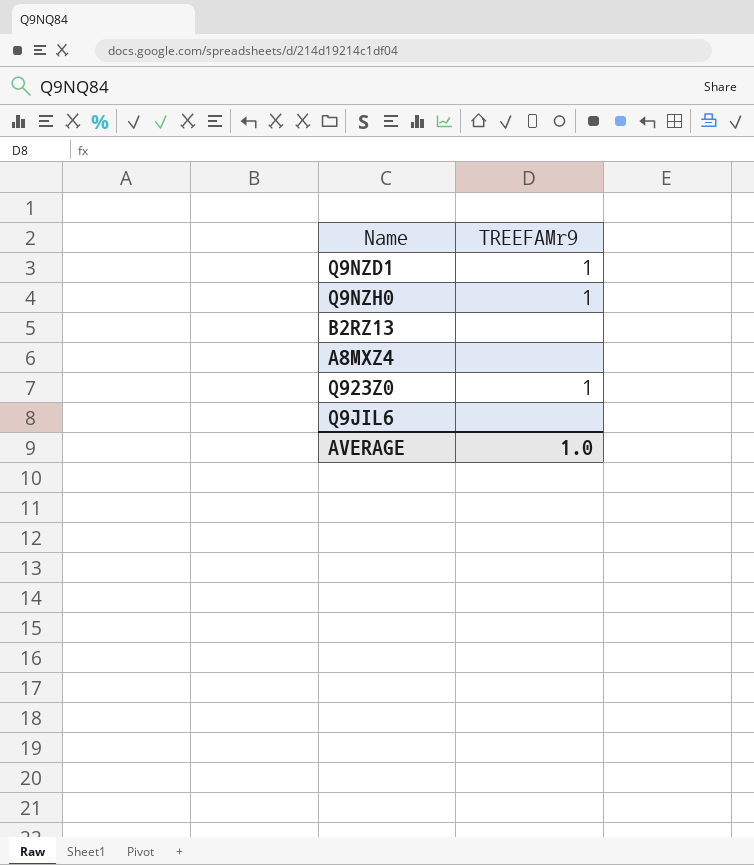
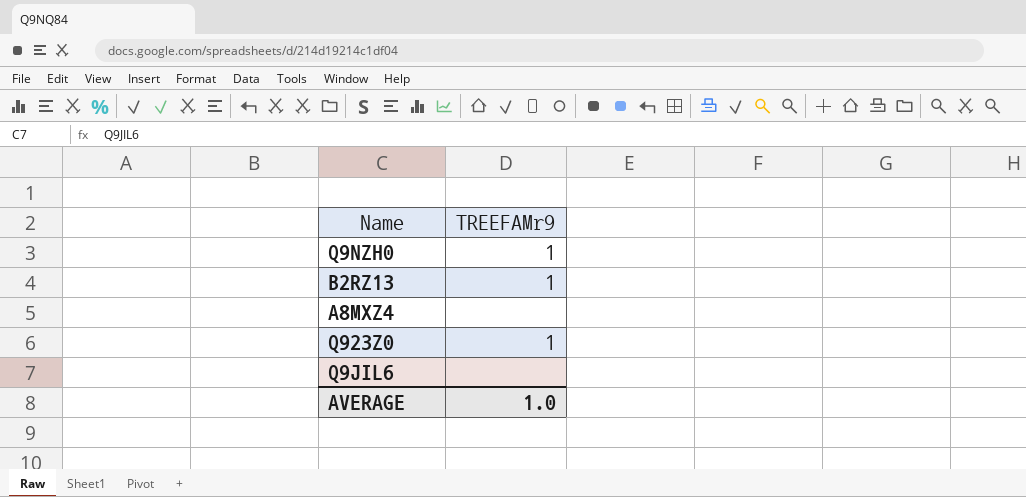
row Q9NZD1: 1 -> none
B2RZ13 | TREEFAMr9: none -> 1

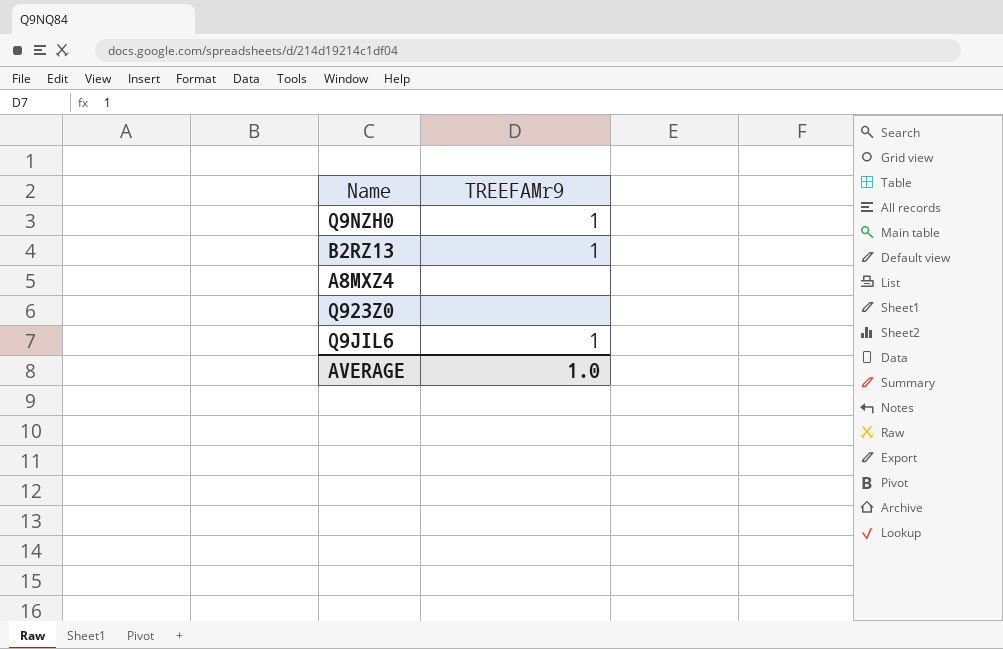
Q923Z0 | TREEFAMr9: 1 -> none
Q9JIL6 | TREEFAMr9: none -> 1

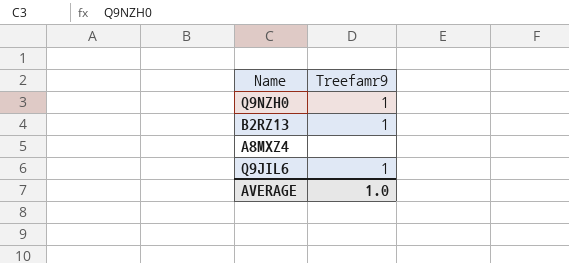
column name: TREEFAMr9 -> Treefamr9
row Q923Z0: none -> none

